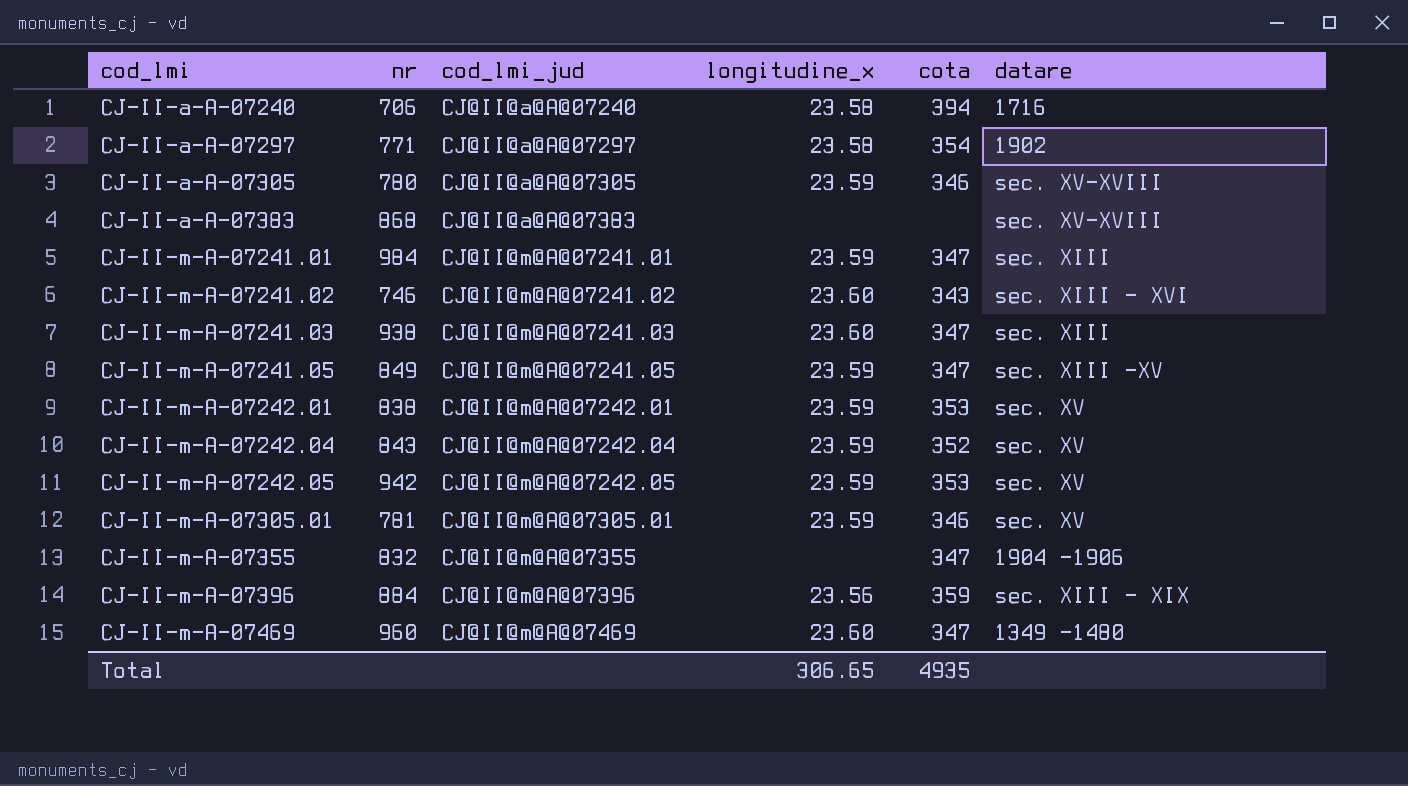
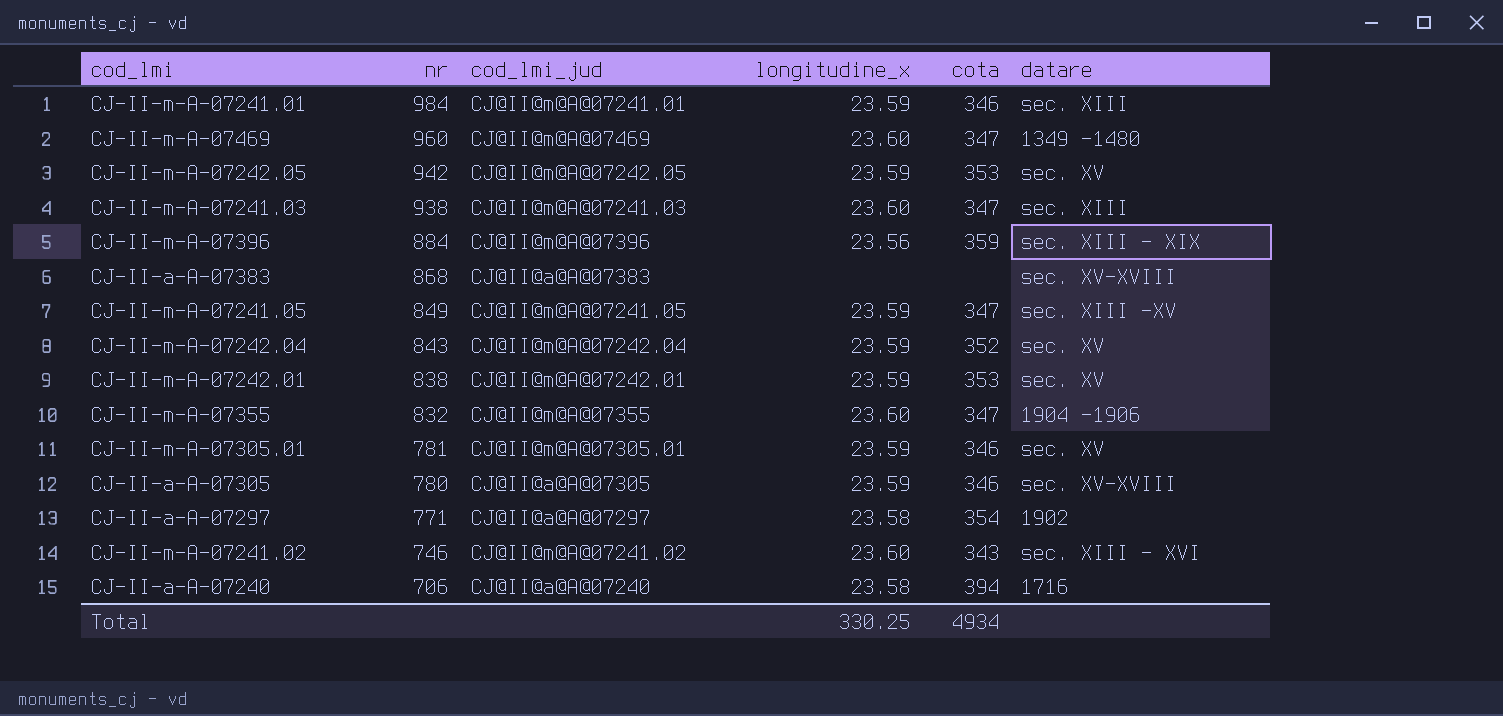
row order: cod_lmi ascending -> nr descending
CJ-II-m-A-07241.01 | cota: 347 -> 346
CJ-II-m-A-07355 | longitudine_x: none -> 23.60
Total | longitudine_x: 306.65 -> 330.25
Total | cota: 4935 -> 4934

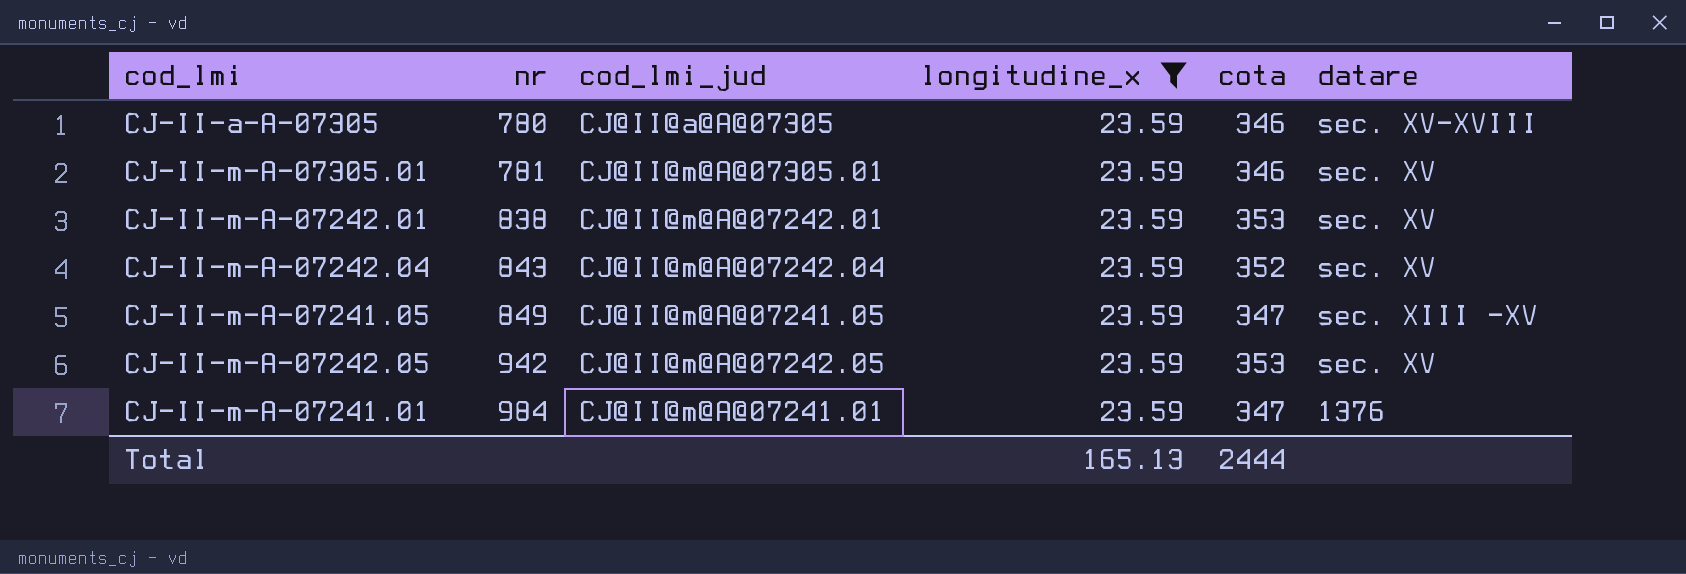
filter: none -> longitudine_x = 23.59
row order: nr descending -> nr ascending
CJ-II-m-A-07241.01 | cota: 346 -> 347
CJ-II-m-A-07241.01 | datare: sec. XIII -> 1376
Total | longitudine_x: 330.25 -> 165.13
Total | cota: 4934 -> 2444

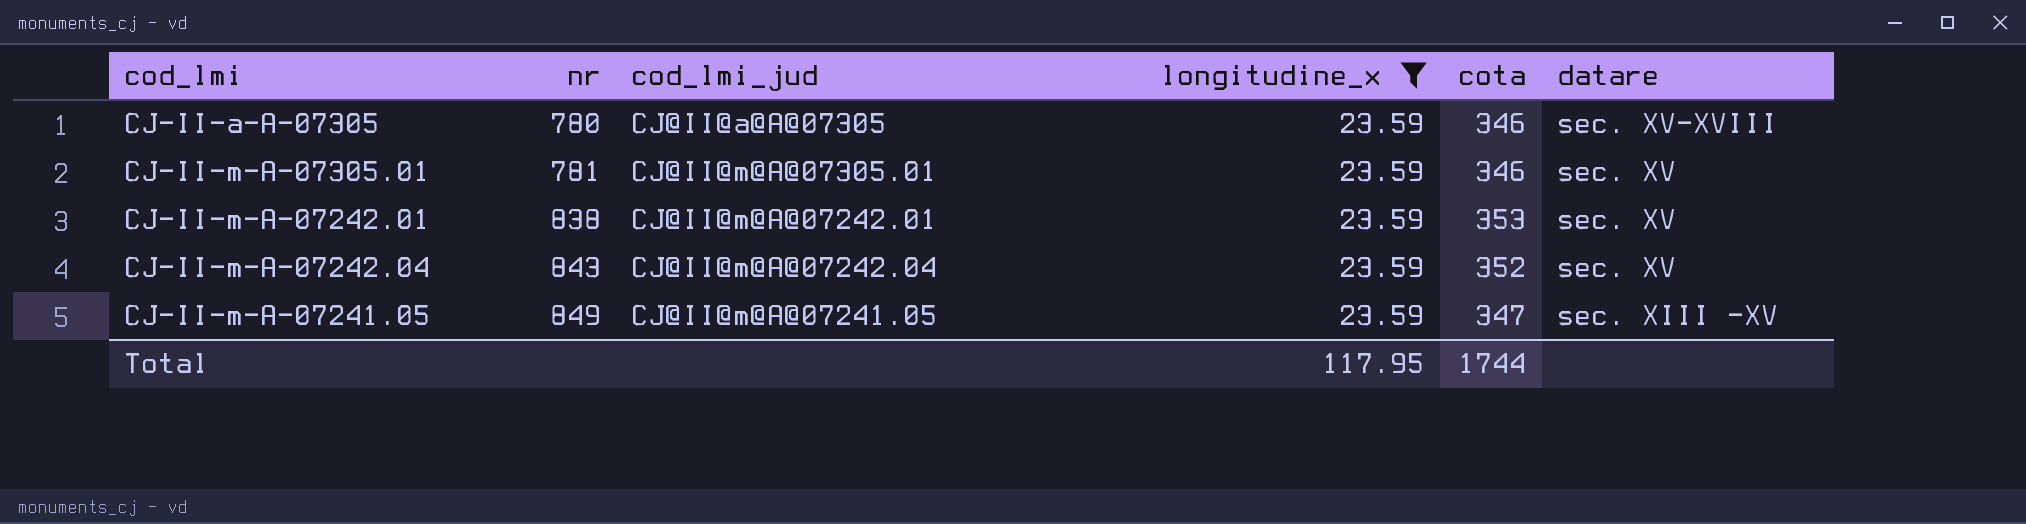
row CJ-II-m-A-07242.05: 942 | CJ@II@m@A@07242.05 | 23.59 | 353 | sec. XV -> none
row CJ-II-m-A-07241.01: 984 | CJ@II@m@A@07241.01 | 23.59 | 347 | 1376 -> none
Total | longitudine_x: 165.13 -> 117.95
Total | cota: 2444 -> 1744

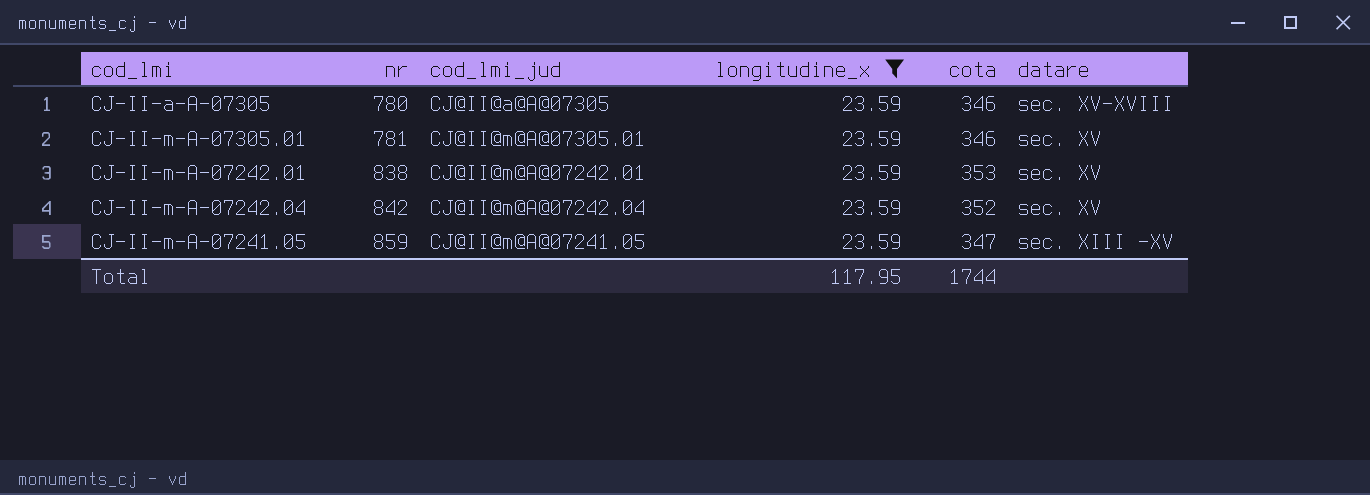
CJ-II-m-A-07242.04 | nr: 843 -> 842
CJ-II-m-A-07241.05 | nr: 849 -> 859

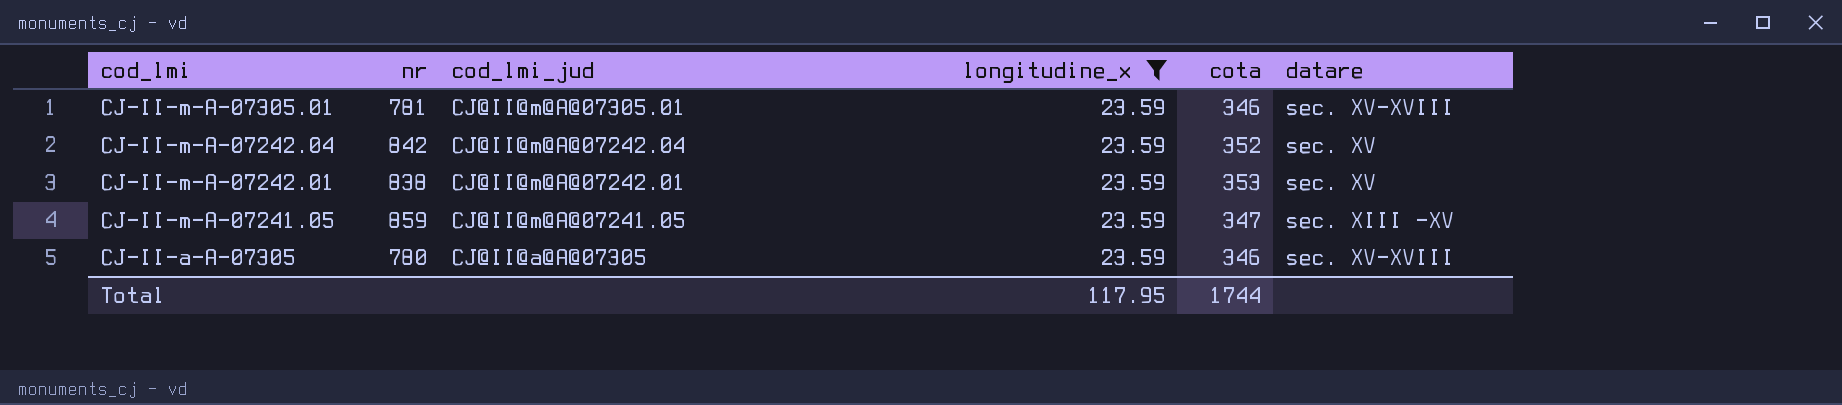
row order: nr ascending -> cod_lmi descending
CJ-II-m-A-07305.01 | datare: sec. XV -> sec. XV-XVIII

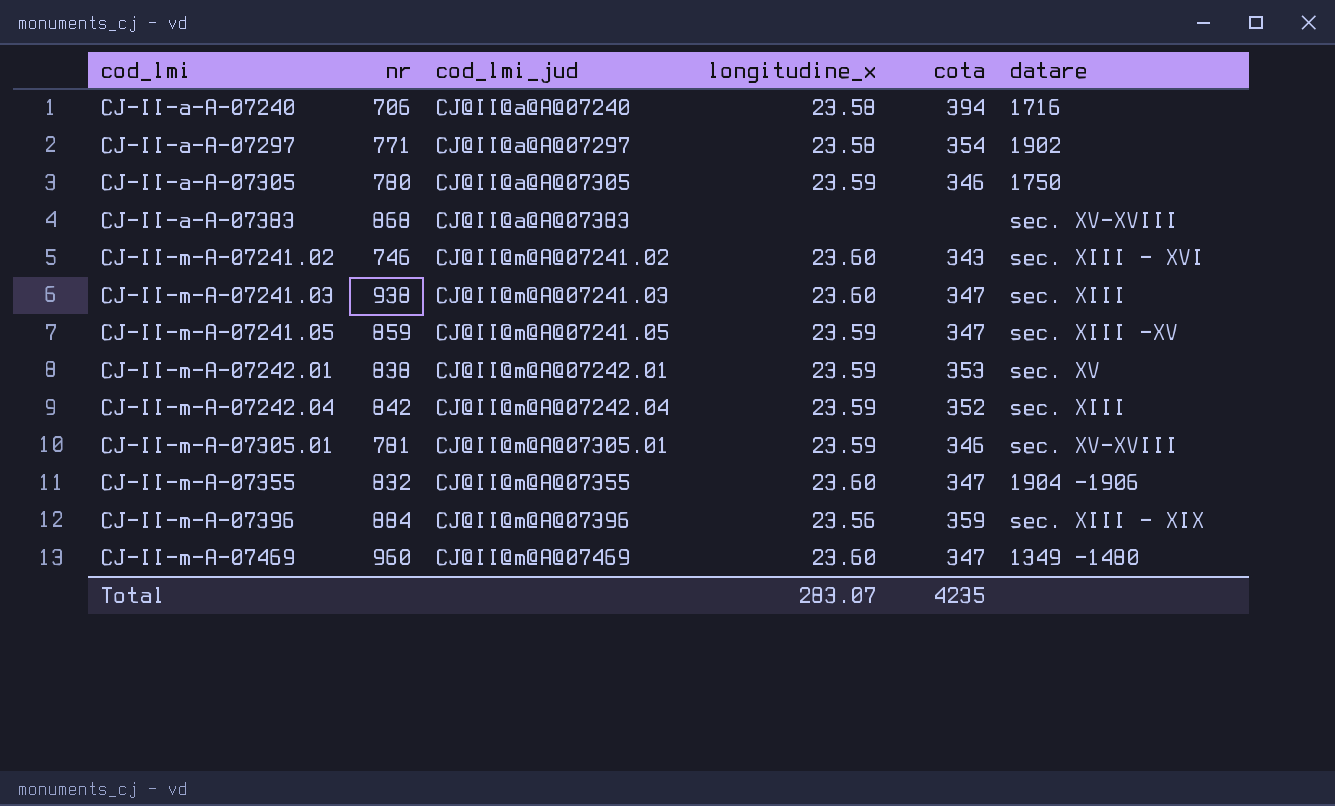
filter: longitudine_x = 23.59 -> none
row order: cod_lmi descending -> cod_lmi ascending
CJ-II-a-A-07305 | datare: sec. XV-XVIII -> 1750
CJ-II-m-A-07242.04 | datare: sec. XV -> sec. XIII
Total | longitudine_x: 117.95 -> 283.07
Total | cota: 1744 -> 4235

